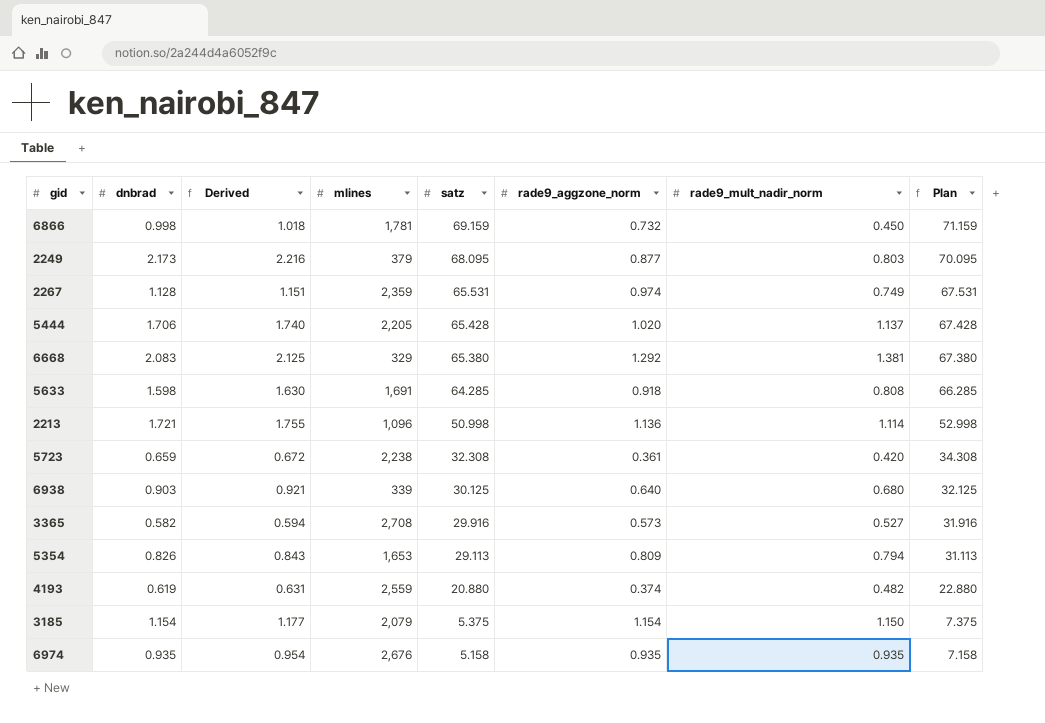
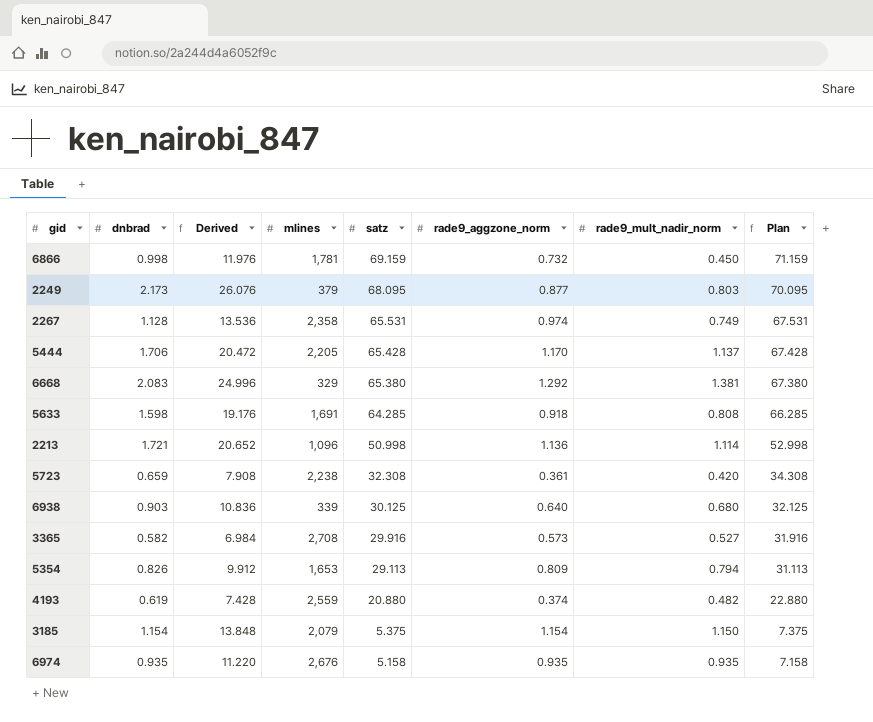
column Derived | formula: [dnbrad] * 1.02 -> [dnbrad] * 12
2267 | mlines: 2,359 -> 2,358
5444 | rade9_aggzone_norm: 1.020 -> 1.170

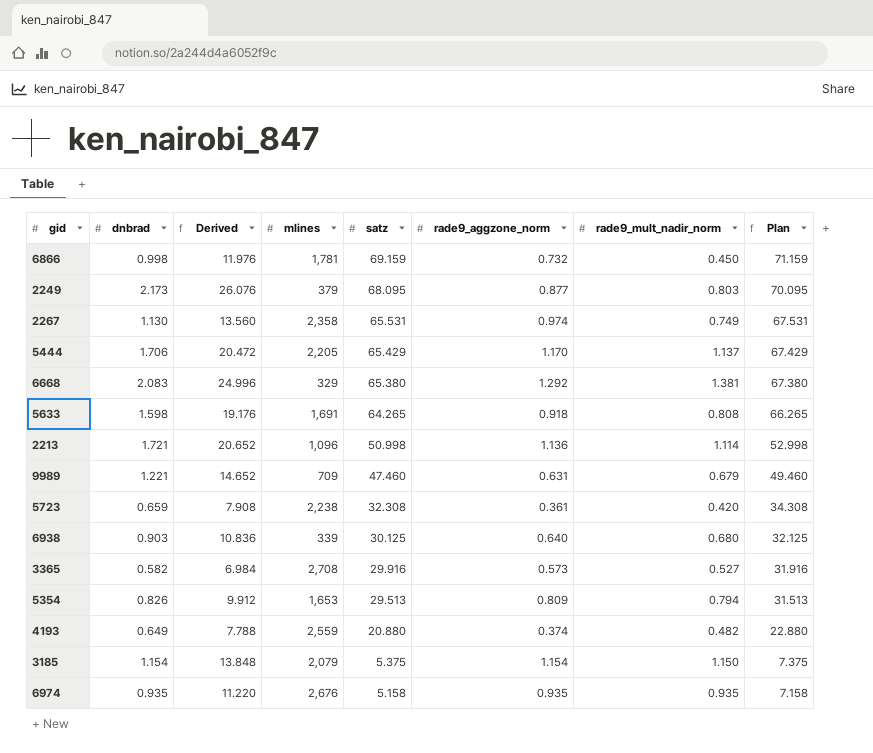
2267 | dnbrad: 1.128 -> 1.130
2267 | Derived: 13.536 -> 13.560
5444 | satz: 65.428 -> 65.429
5444 | Plan: 67.428 -> 67.429
5633 | satz: 64.285 -> 64.265
5633 | Plan: 66.285 -> 66.265
row 9989: none -> 1.221 | 14.652 | 709 | 47.460 | 0.631 | 0.679 | 49.460
5354 | satz: 29.113 -> 29.513
5354 | Plan: 31.113 -> 31.513
4193 | dnbrad: 0.619 -> 0.649
4193 | Derived: 7.428 -> 7.788

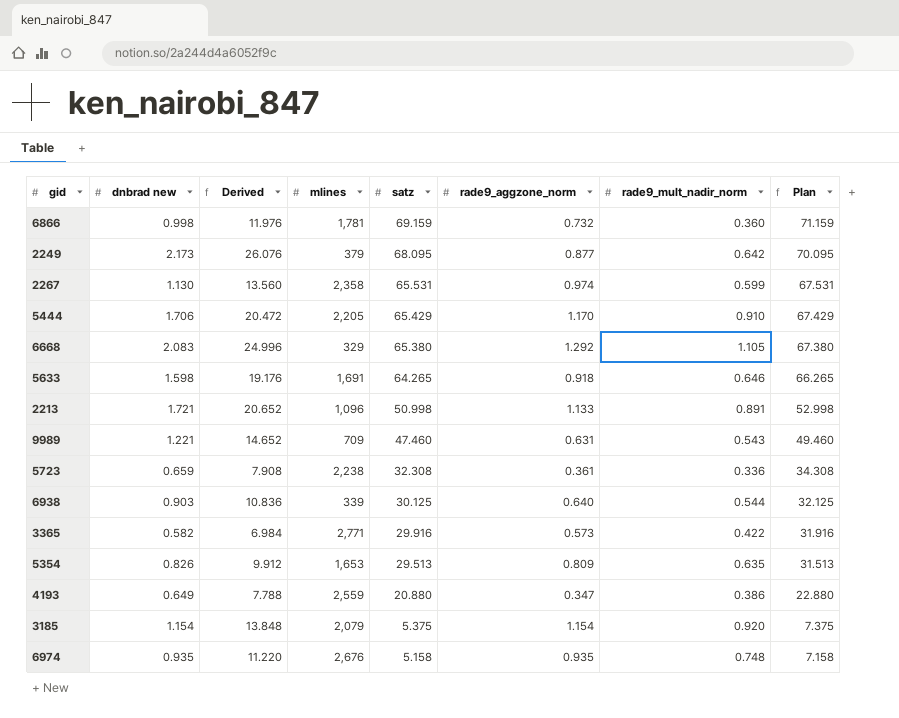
column name: dnbrad -> dnbrad new
6866 | rade9_mult_nadir_norm: 0.450 -> 0.360
2249 | rade9_mult_nadir_norm: 0.803 -> 0.642
2267 | rade9_mult_nadir_norm: 0.749 -> 0.599
5444 | rade9_mult_nadir_norm: 1.137 -> 0.910
6668 | rade9_mult_nadir_norm: 1.381 -> 1.105
5633 | rade9_mult_nadir_norm: 0.808 -> 0.646
2213 | rade9_aggzone_norm: 1.136 -> 1.133
2213 | rade9_mult_nadir_norm: 1.114 -> 0.891
9989 | rade9_mult_nadir_norm: 0.679 -> 0.543
5723 | rade9_mult_nadir_norm: 0.420 -> 0.336
6938 | rade9_mult_nadir_norm: 0.680 -> 0.544
3365 | mlines: 2,708 -> 2,771
3365 | rade9_mult_nadir_norm: 0.527 -> 0.422
5354 | rade9_mult_nadir_norm: 0.794 -> 0.635
4193 | rade9_aggzone_norm: 0.374 -> 0.347
4193 | rade9_mult_nadir_norm: 0.482 -> 0.386
3185 | rade9_mult_nadir_norm: 1.150 -> 0.920
6974 | rade9_mult_nadir_norm: 0.935 -> 0.748

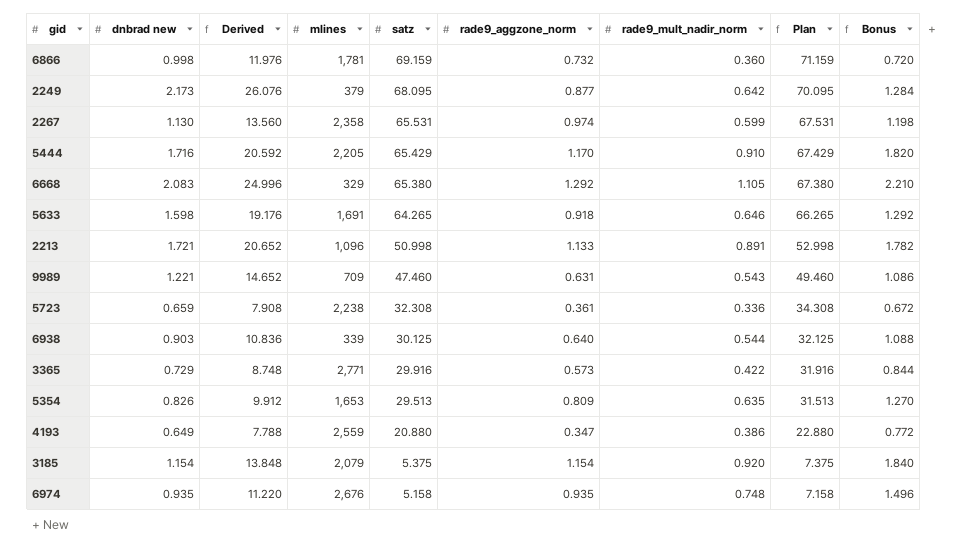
column Bonus | formula: none -> [rade9_mult_nadir_norm] * 2
5444 | dnbrad new: 1.706 -> 1.716
5444 | Derived: 20.472 -> 20.592
3365 | dnbrad new: 0.582 -> 0.729
3365 | Derived: 6.984 -> 8.748

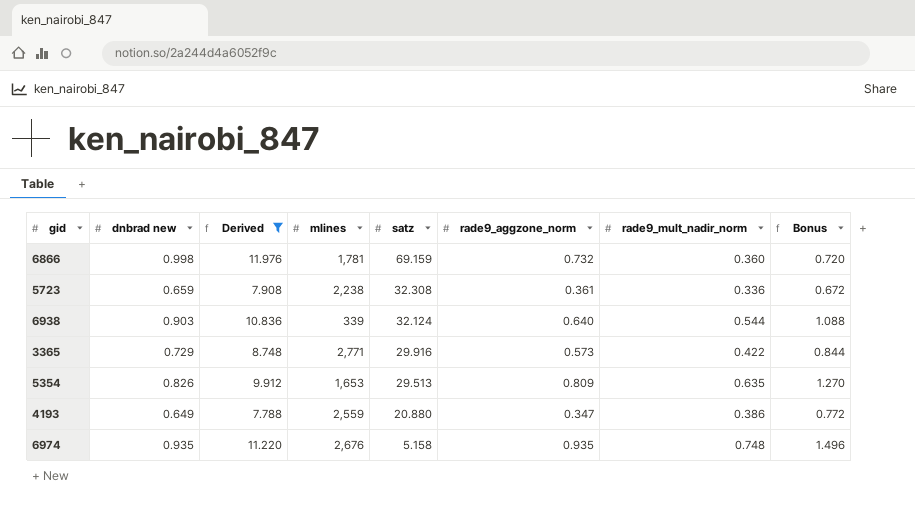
filter: none -> Derived <= 11.976
column Plan | formula: [satz] + 2 -> none
6938 | satz: 30.125 -> 32.124

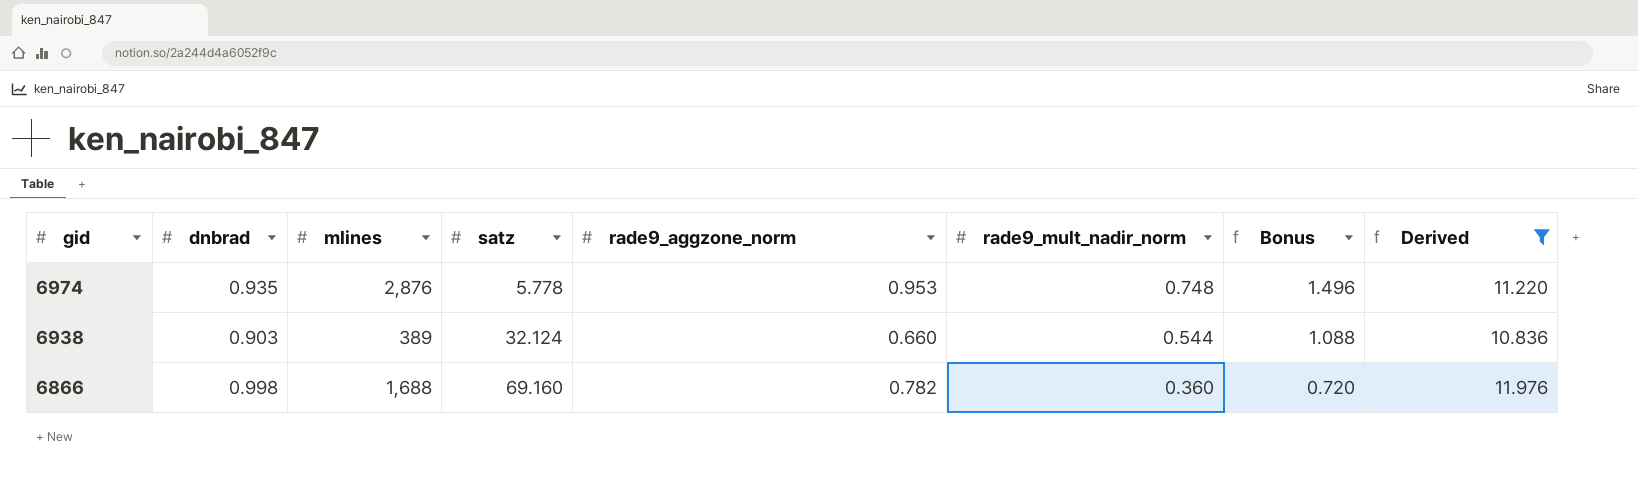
row order: satz descending -> gid descending
column name: dnbrad new -> dnbrad
column Derived | position: 3 -> 8
row 5723: 0.659 | 7.908 | 2,238 | 32.308 | 0.361 | 0.336 | 0.672 -> none
row 3365: 0.729 | 8.748 | 2,771 | 29.916 | 0.573 | 0.422 | 0.844 -> none
row 5354: 0.826 | 9.912 | 1,653 | 29.513 | 0.809 | 0.635 | 1.270 -> none
row 4193: 0.649 | 7.788 | 2,559 | 20.880 | 0.347 | 0.386 | 0.772 -> none
6974 | mlines: 2,676 -> 2,876
6974 | satz: 5.158 -> 5.778
6974 | rade9_aggzone_norm: 0.935 -> 0.953
6938 | mlines: 339 -> 389
6938 | rade9_aggzone_norm: 0.640 -> 0.660
6866 | mlines: 1,781 -> 1,688
6866 | satz: 69.159 -> 69.160
6866 | rade9_aggzone_norm: 0.732 -> 0.782

